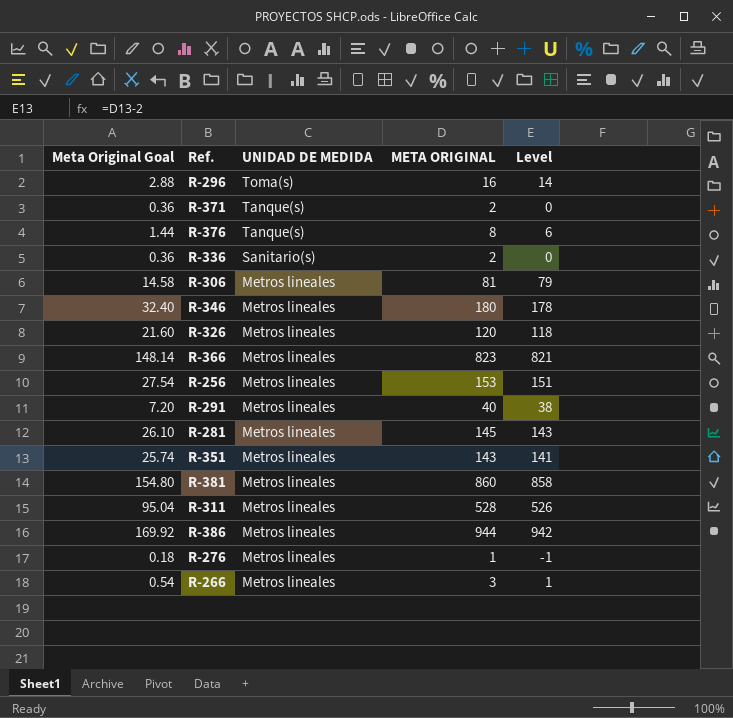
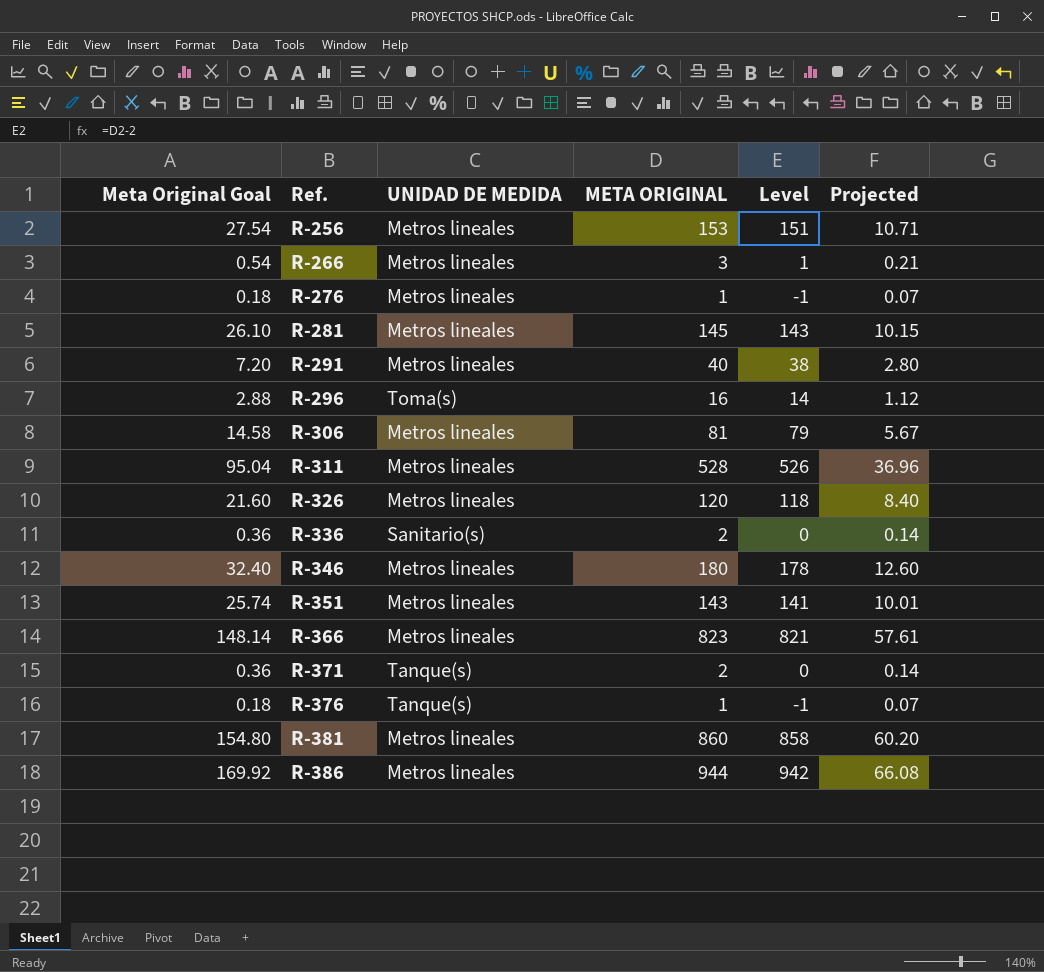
row order: UNIDAD DE MEDIDA descending -> Ref. ascending
column Projected | formula: none -> [META ORIGINAL] * 0.07
R-376 | Meta Original Goal: 1.44 -> 0.18
R-376 | META ORIGINAL: 8 -> 1
R-376 | Level: 6 -> -1

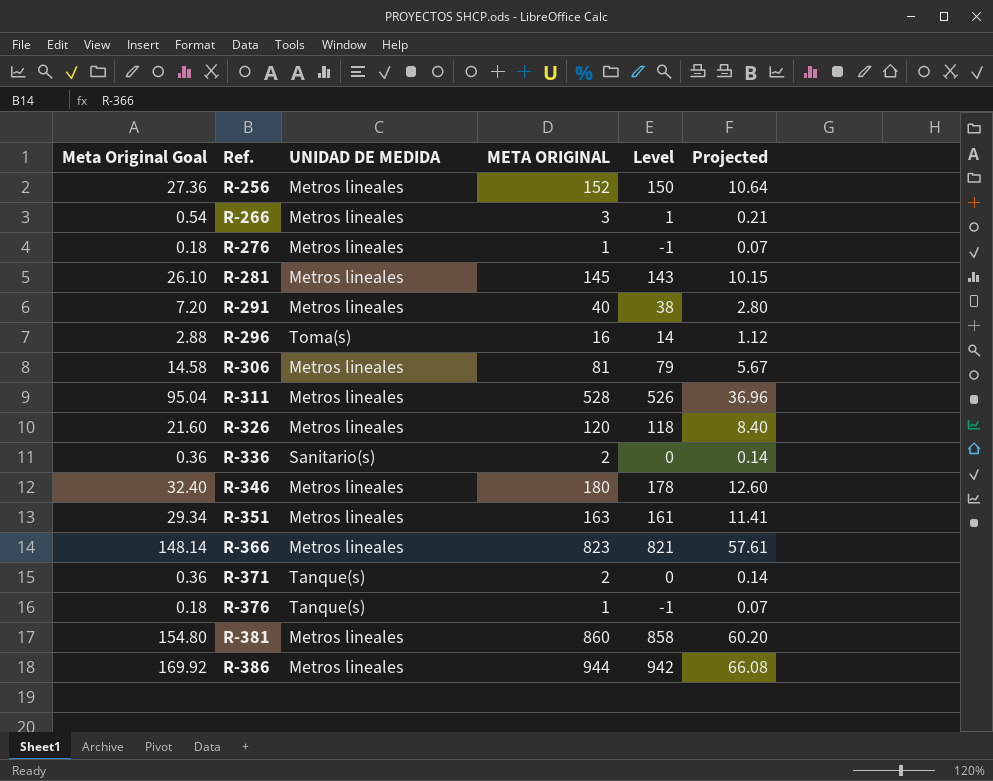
R-256 | Meta Original Goal: 27.54 -> 27.36
R-256 | META ORIGINAL: 153 -> 152
R-256 | Level: 151 -> 150
R-256 | Projected: 10.71 -> 10.64
R-351 | Meta Original Goal: 25.74 -> 29.34
R-351 | META ORIGINAL: 143 -> 163
R-351 | Level: 141 -> 161
R-351 | Projected: 10.01 -> 11.41

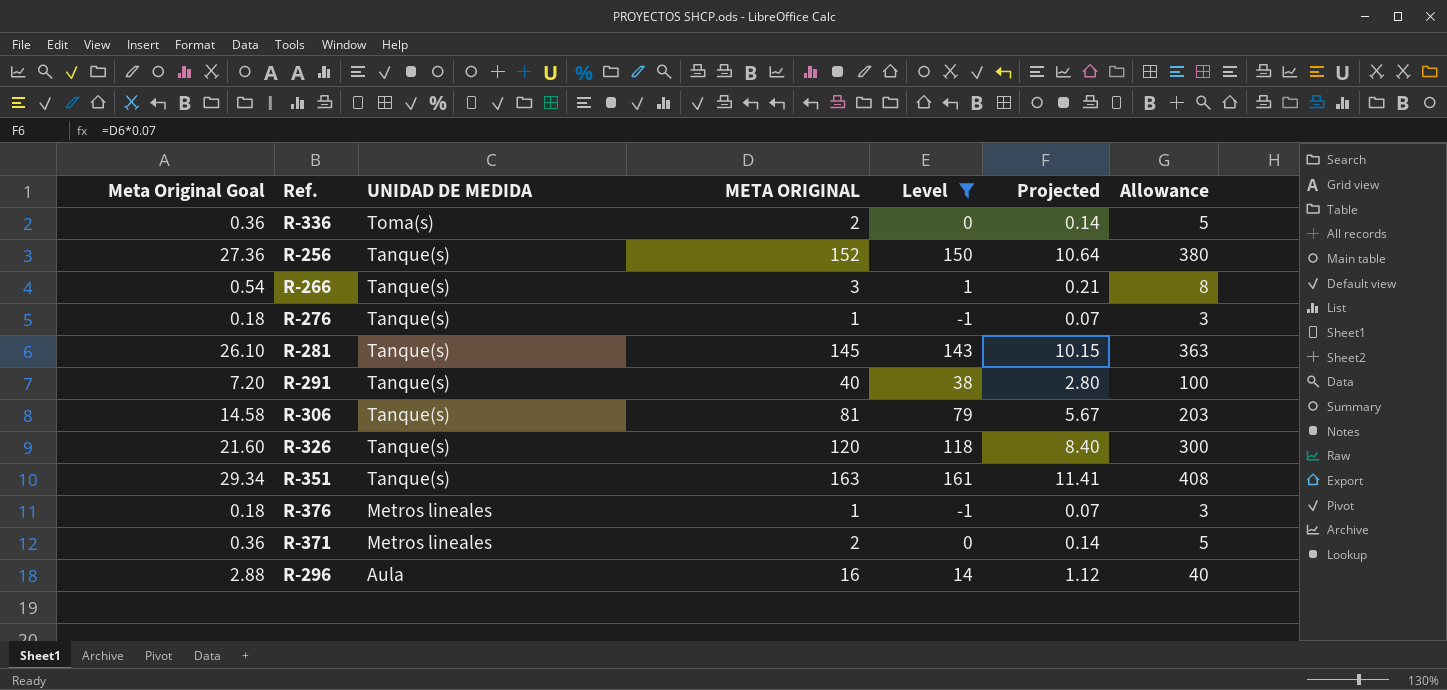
filter: none -> Level <= 161
row order: Ref. ascending -> UNIDAD DE MEDIDA descending
column Allowance | formula: none -> [META ORIGINAL] * 2.5
R-336 | UNIDAD DE MEDIDA: Sanitario(s) -> Toma(s)
R-256 | UNIDAD DE MEDIDA: Metros lineales -> Tanque(s)
R-266 | UNIDAD DE MEDIDA: Metros lineales -> Tanque(s)
R-276 | UNIDAD DE MEDIDA: Metros lineales -> Tanque(s)
R-281 | UNIDAD DE MEDIDA: Metros lineales -> Tanque(s)
R-291 | UNIDAD DE MEDIDA: Metros lineales -> Tanque(s)
R-306 | UNIDAD DE MEDIDA: Metros lineales -> Tanque(s)
R-326 | UNIDAD DE MEDIDA: Metros lineales -> Tanque(s)
R-351 | UNIDAD DE MEDIDA: Metros lineales -> Tanque(s)
R-376 | UNIDAD DE MEDIDA: Tanque(s) -> Metros lineales
R-371 | UNIDAD DE MEDIDA: Tanque(s) -> Metros lineales
R-296 | UNIDAD DE MEDIDA: Toma(s) -> Aula

